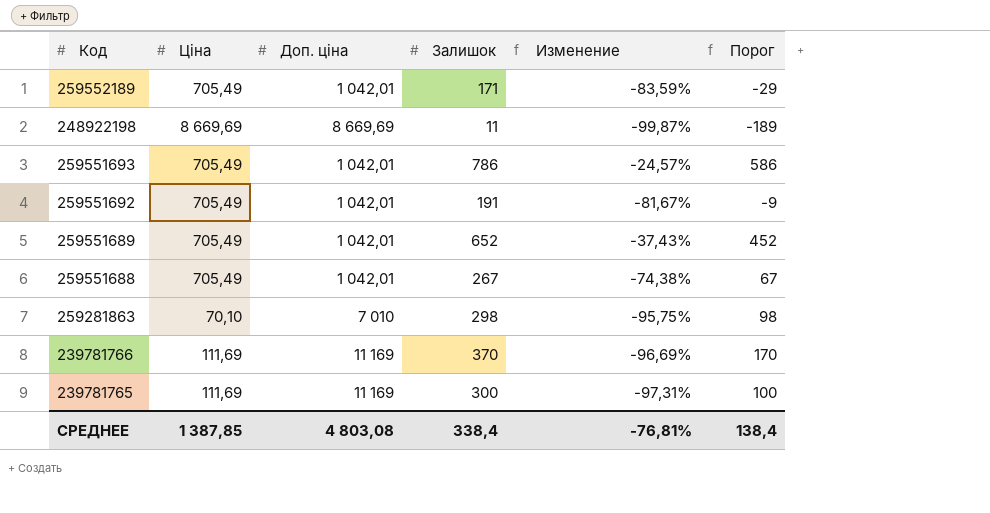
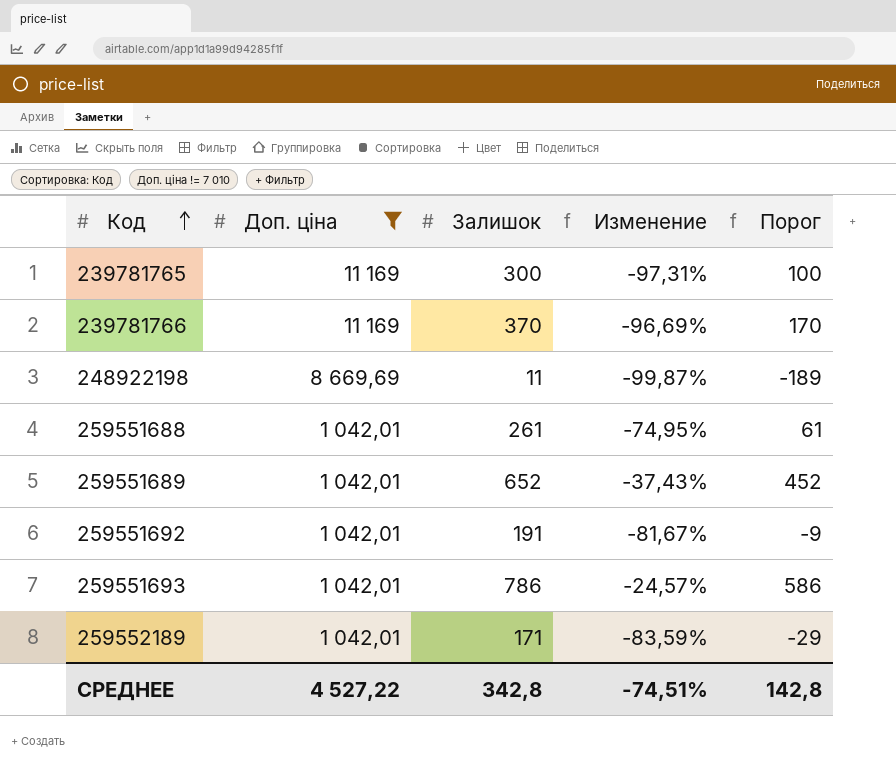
filter: none -> Доп. ціна != 7 010
row order: none -> Код ascending
column Ціна | position: 2 -> none
259551688 | Залишок: 267 -> 261
259551688 | Изменение: -74,38% -> -74,95%
259551688 | Порог: 67 -> 61
СРЕДНЕЕ | Доп. ціна: 4 803,08 -> 4 527,22
СРЕДНЕЕ | Залишок: 338,4 -> 342,8
СРЕДНЕЕ | Изменение: -76,81% -> -74,51%
СРЕДНЕЕ | Порог: 138,4 -> 142,8

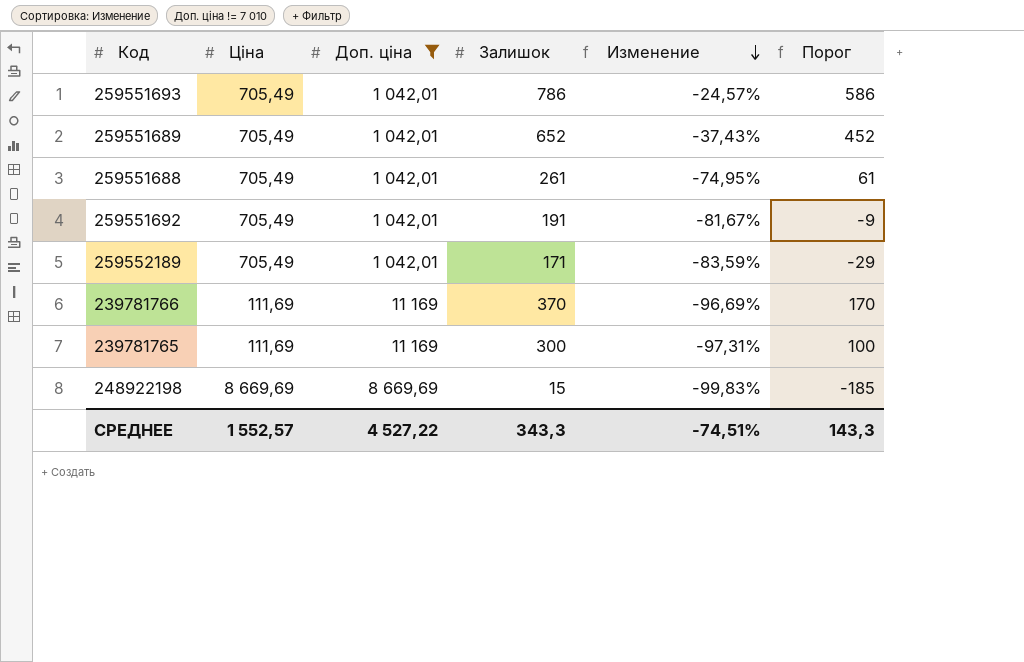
row order: Код ascending -> Изменение descending
column Ціна | position: none -> 2
248922198 | Залишок: 11 -> 15
248922198 | Изменение: -99,87% -> -99,83%
248922198 | Порог: -189 -> -185
СРЕДНЕЕ | Залишок: 342,8 -> 343,3
СРЕДНЕЕ | Порог: 142,8 -> 143,3

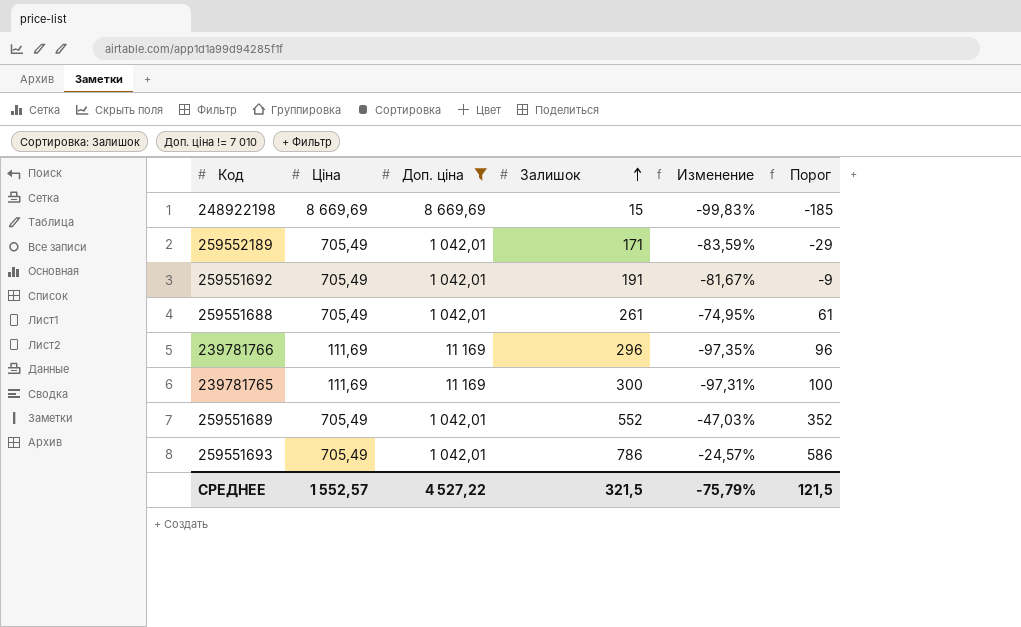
row order: Изменение descending -> Залишок ascending
239781766 | Залишок: 370 -> 296
239781766 | Изменение: -96,69% -> -97,35%
239781766 | Порог: 170 -> 96
259551689 | Залишок: 652 -> 552
259551689 | Изменение: -37,43% -> -47,03%
259551689 | Порог: 452 -> 352
СРЕДНЕЕ | Залишок: 343,3 -> 321,5
СРЕДНЕЕ | Изменение: -74,51% -> -75,79%
СРЕДНЕЕ | Порог: 143,3 -> 121,5

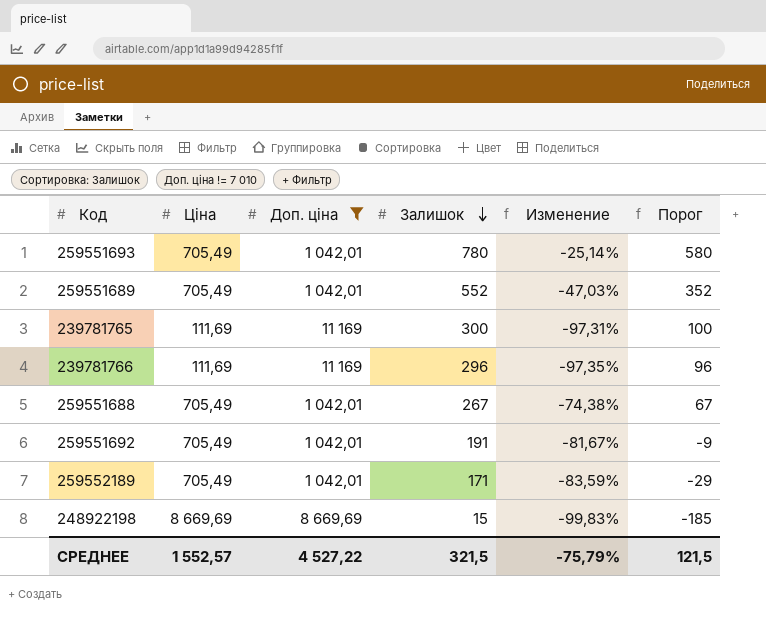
row order: Залишок ascending -> Залишок descending
259551693 | Залишок: 786 -> 780
259551693 | Изменение: -24,57% -> -25,14%
259551693 | Порог: 586 -> 580
259551688 | Залишок: 261 -> 267
259551688 | Изменение: -74,95% -> -74,38%
259551688 | Порог: 61 -> 67

